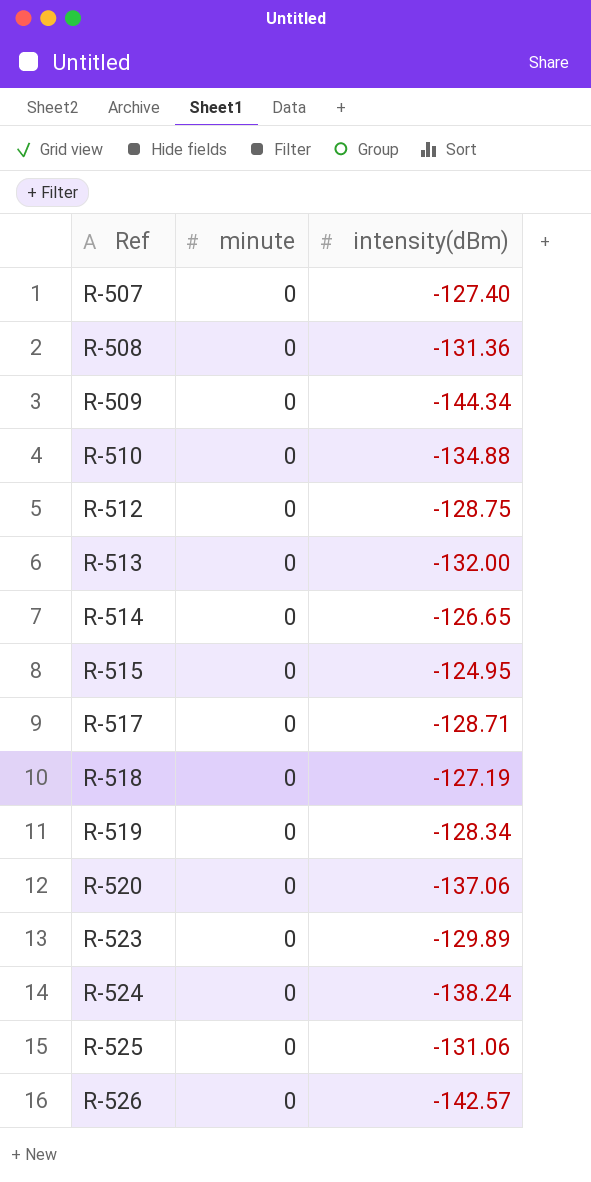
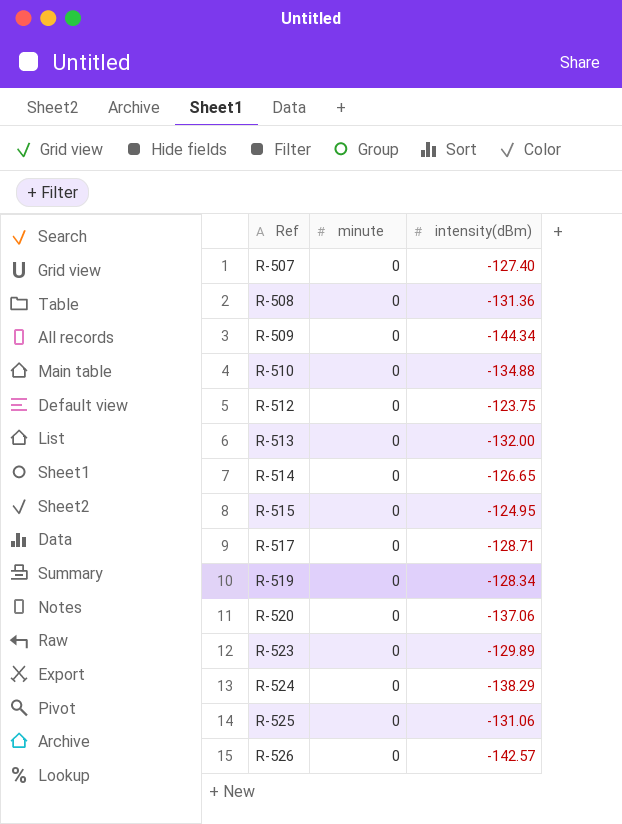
row R-518: 0 | -127.19 -> none
R-512 | intensity(dBm): -128.75 -> -123.75
R-524 | intensity(dBm): -138.24 -> -138.29

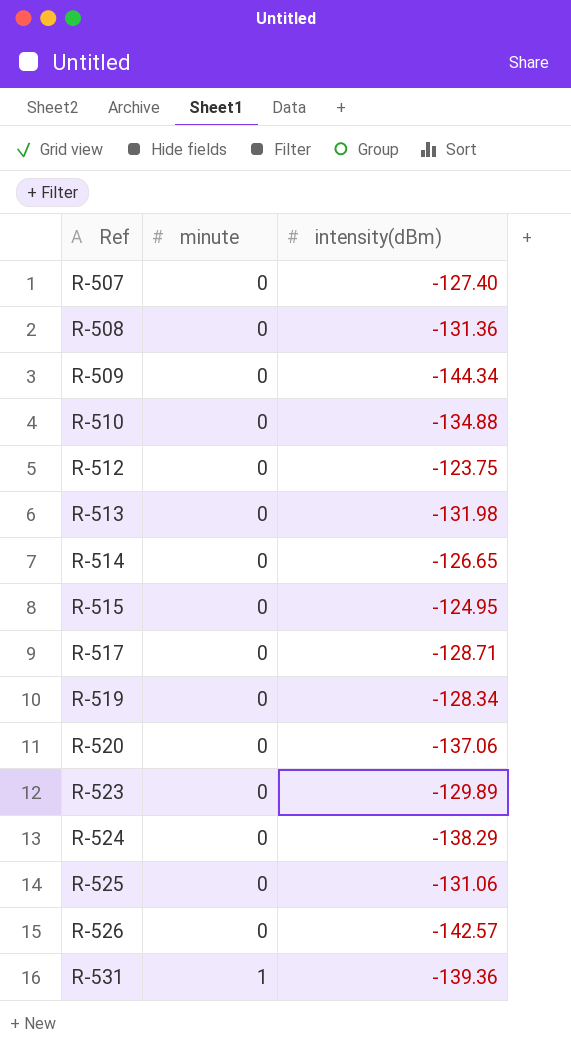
R-513 | intensity(dBm): -132.00 -> -131.98
row R-531: none -> 1 | -139.36

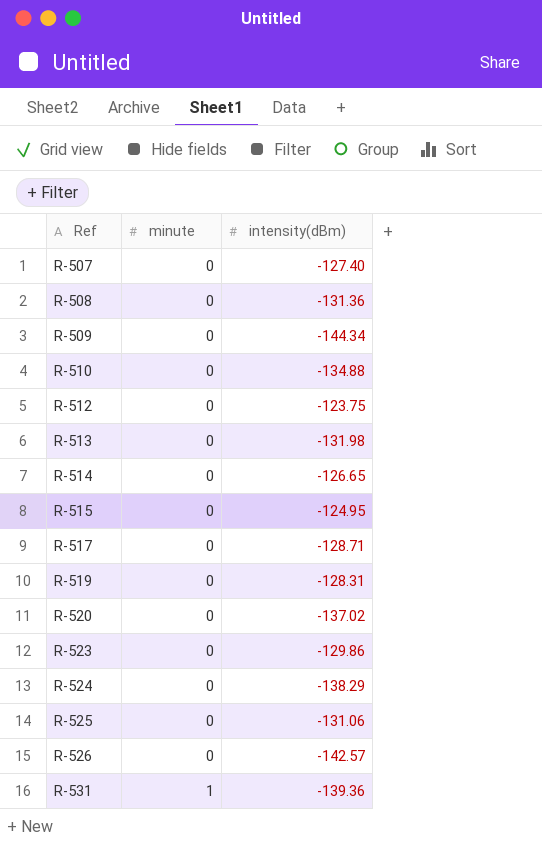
R-519 | intensity(dBm): -128.34 -> -128.31
R-520 | intensity(dBm): -137.06 -> -137.02
R-523 | intensity(dBm): -129.89 -> -129.86

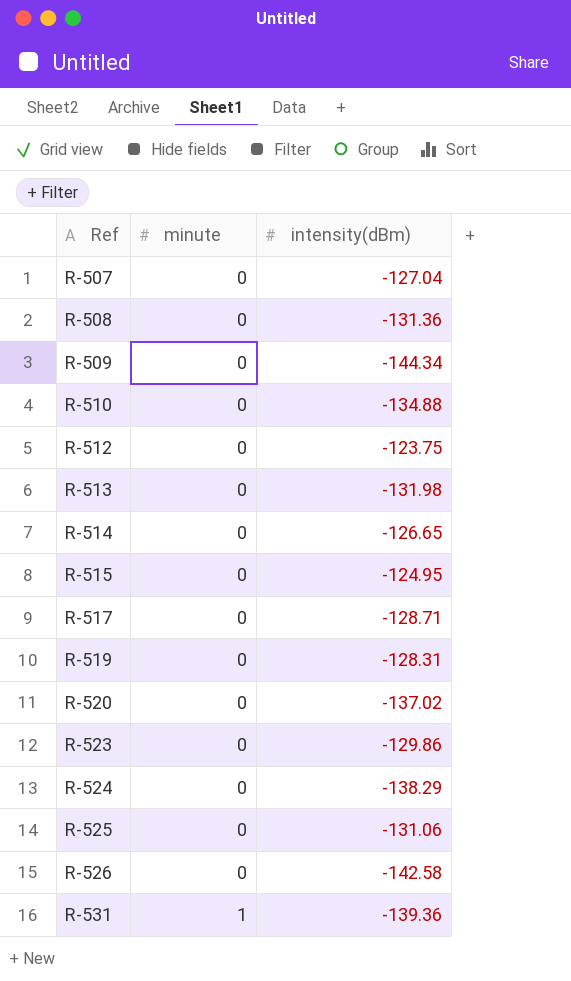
R-507 | intensity(dBm): -127.40 -> -127.04
R-526 | intensity(dBm): -142.57 -> -142.58

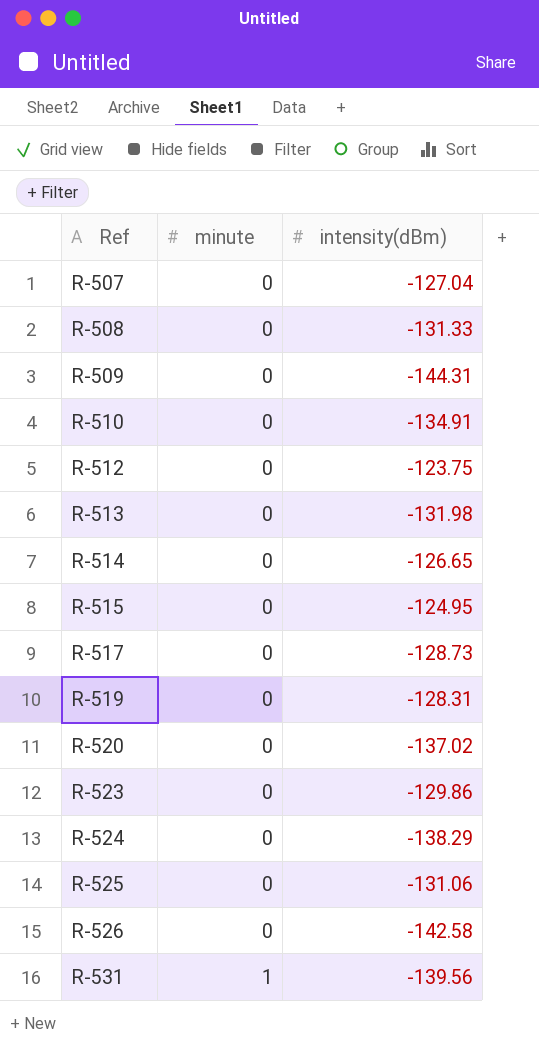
R-508 | intensity(dBm): -131.36 -> -131.33
R-509 | intensity(dBm): -144.34 -> -144.31
R-510 | intensity(dBm): -134.88 -> -134.91
R-517 | intensity(dBm): -128.71 -> -128.73
R-531 | intensity(dBm): -139.36 -> -139.56

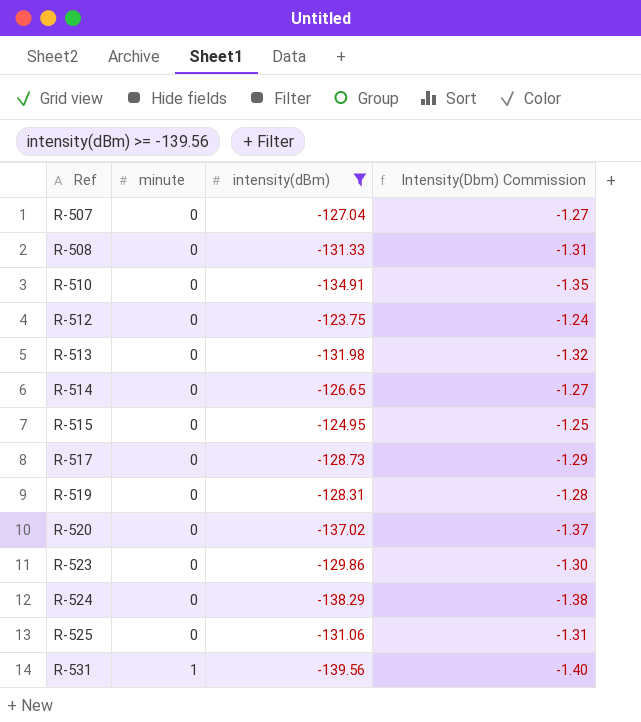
filter: none -> intensity(dBm) >= -139.56
column Intensity(Dbm) Commission | formula: none -> [intensity(dBm)] * 0.01

